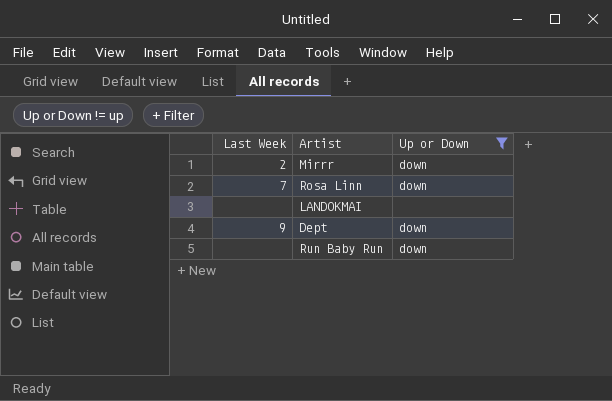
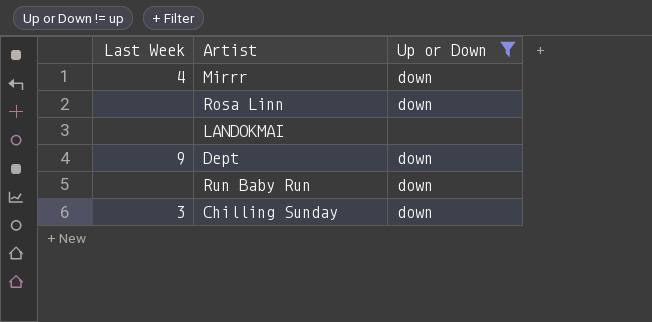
Mirrr | Last Week: 2 -> 4
Rosa Linn | Last Week: 7 -> none
row Chilling Sunday: none -> 3 | down

